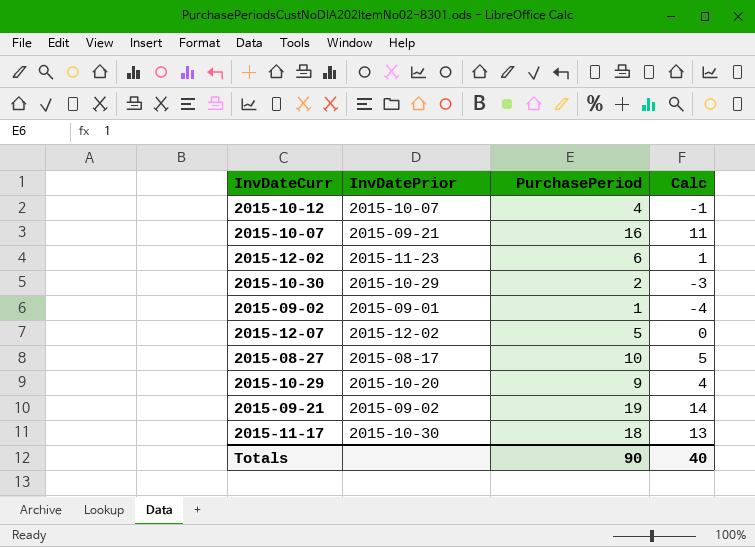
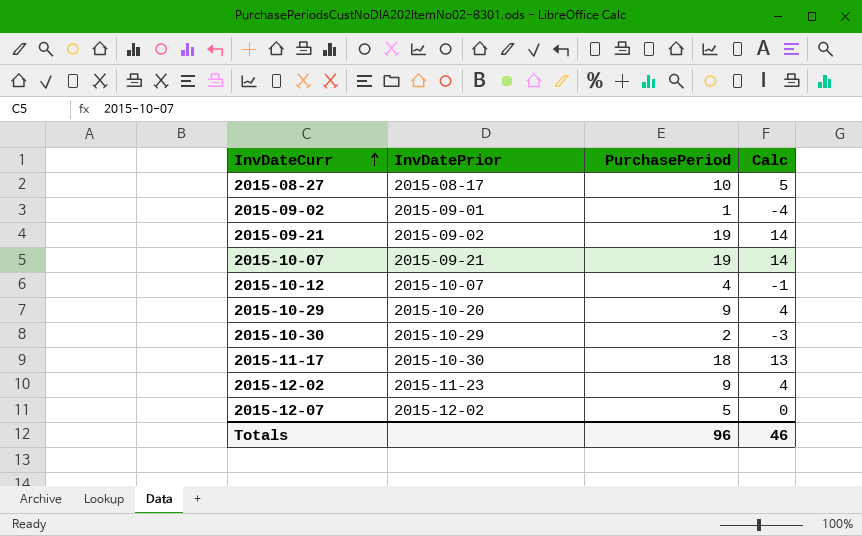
row order: none -> InvDateCurr ascending
2015-10-07 | PurchasePeriod: 16 -> 19
2015-10-07 | Calc: 11 -> 14
2015-12-02 | PurchasePeriod: 6 -> 9
2015-12-02 | Calc: 1 -> 4
Totals | PurchasePeriod: 90 -> 96
Totals | Calc: 40 -> 46

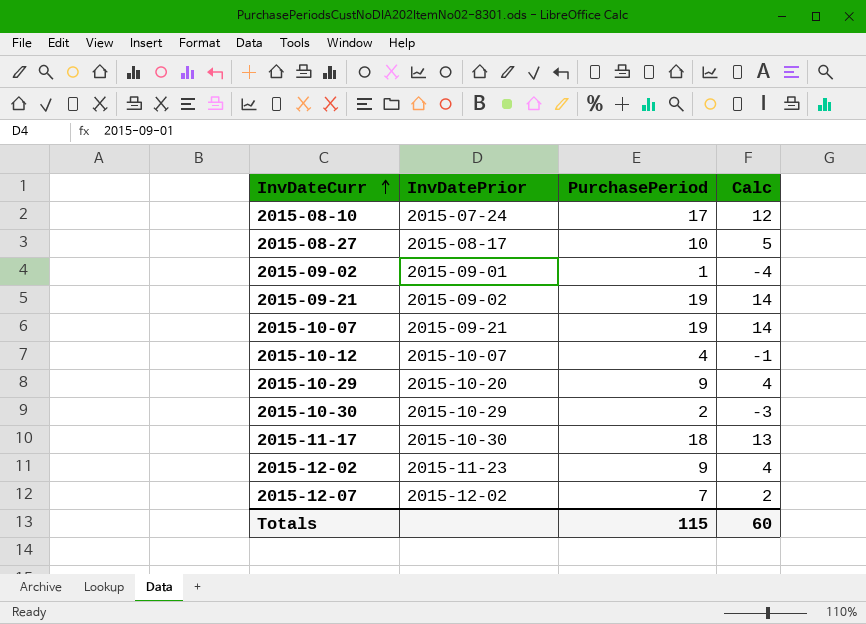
row 2015-08-10: none -> 2015-07-24 | 17 | 12
2015-12-07 | PurchasePeriod: 5 -> 7
2015-12-07 | Calc: 0 -> 2
Totals | PurchasePeriod: 96 -> 115
Totals | Calc: 46 -> 60

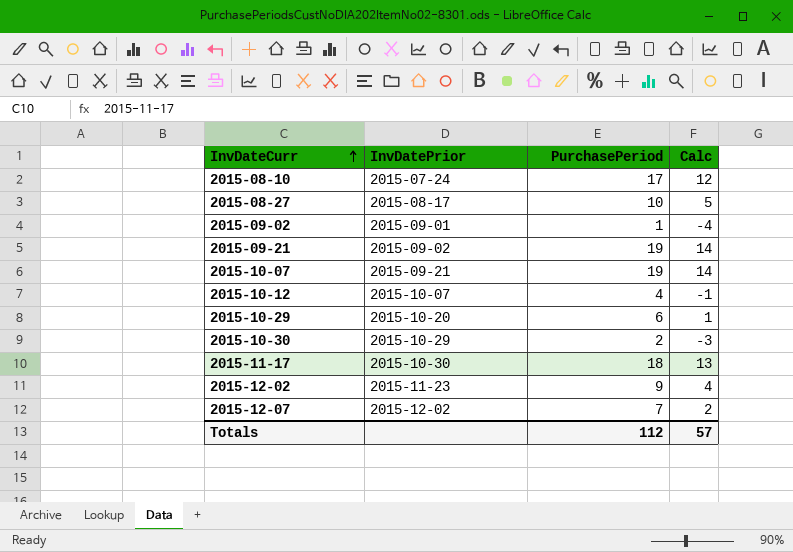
2015-10-29 | PurchasePeriod: 9 -> 6
2015-10-29 | Calc: 4 -> 1
Totals | PurchasePeriod: 115 -> 112
Totals | Calc: 60 -> 57

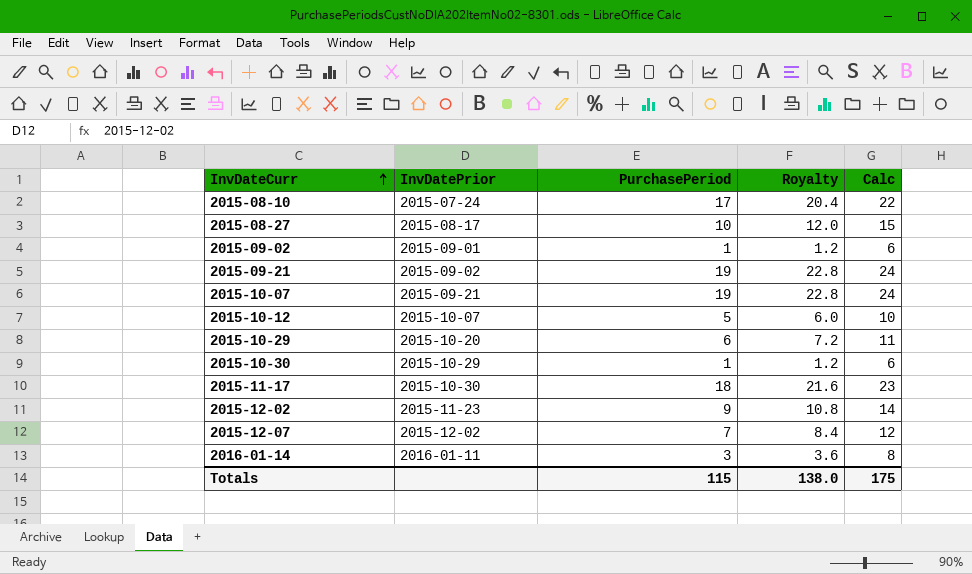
column Royalty | formula: none -> [PurchasePeriod] * 1.2
column Calc | formula: [PurchasePeriod] - 5 -> [PurchasePeriod] + 5
2015-10-12 | PurchasePeriod: 4 -> 5
2015-10-30 | PurchasePeriod: 2 -> 1
row 2016-01-14: none -> 2016-01-11 | 3 | 3.6 | 8
Totals | PurchasePeriod: 112 -> 115
Totals | Calc: 57 -> 175

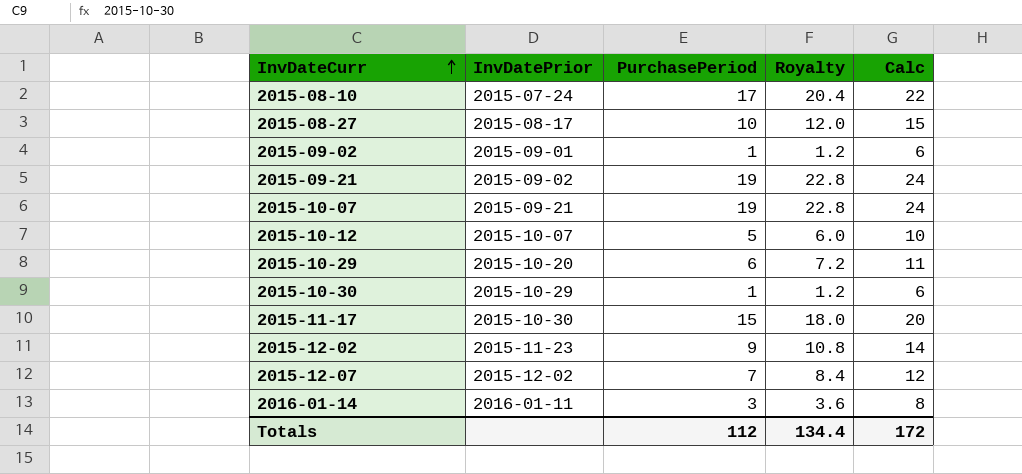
2015-11-17 | PurchasePeriod: 18 -> 15
2015-11-17 | Royalty: 21.6 -> 18.0
2015-11-17 | Calc: 23 -> 20
Totals | PurchasePeriod: 115 -> 112
Totals | Royalty: 138.0 -> 134.4
Totals | Calc: 175 -> 172

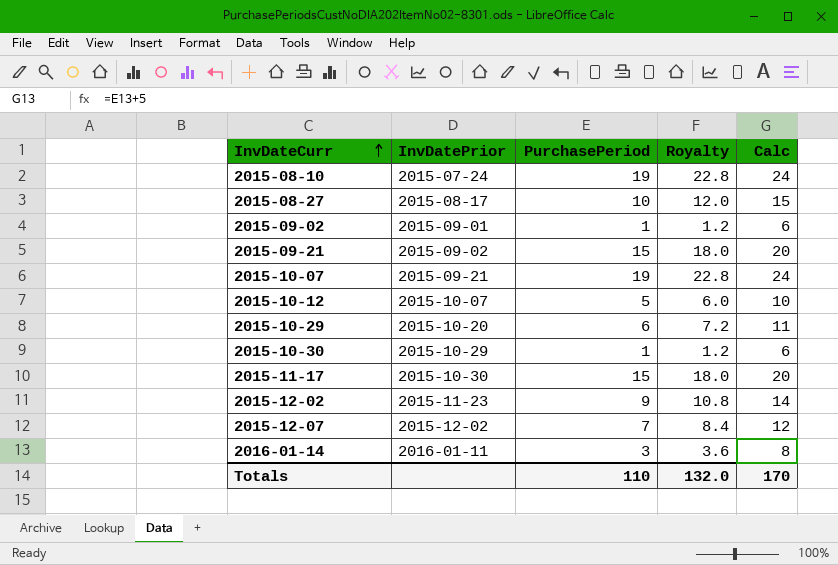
2015-08-10 | PurchasePeriod: 17 -> 19
2015-08-10 | Royalty: 20.4 -> 22.8
2015-08-10 | Calc: 22 -> 24
2015-09-21 | PurchasePeriod: 19 -> 15
2015-09-21 | Royalty: 22.8 -> 18.0
2015-09-21 | Calc: 24 -> 20
Totals | PurchasePeriod: 112 -> 110
Totals | Royalty: 134.4 -> 132.0
Totals | Calc: 172 -> 170

